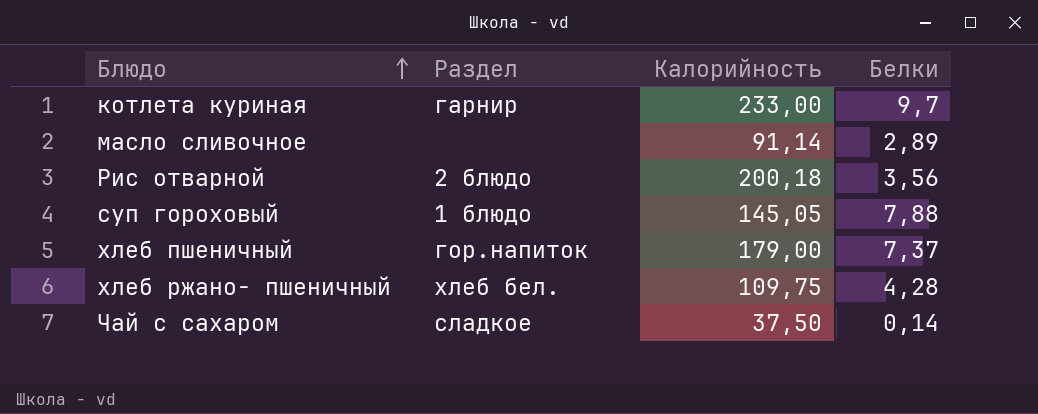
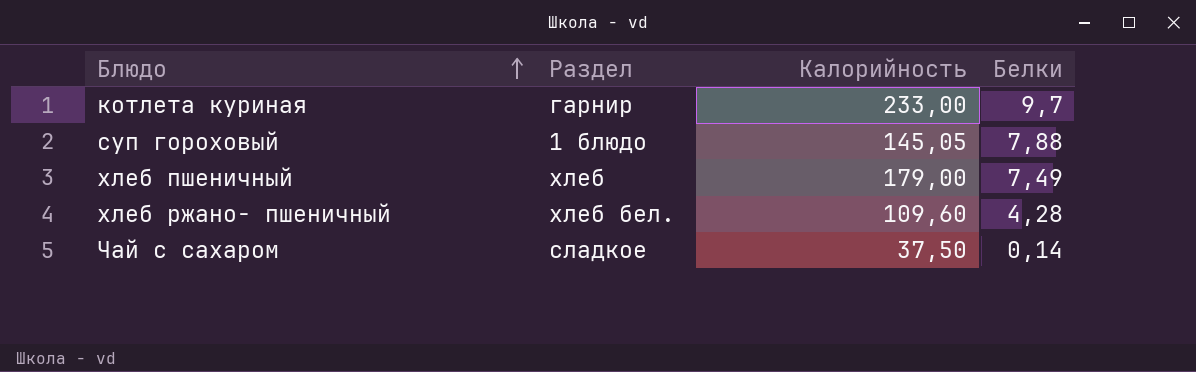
row масло сливочное: none | 91,14 | 2,89 -> none
row Рис отварной: 2 блюдо | 200,18 | 3,56 -> none
хлеб пшеничный | Раздел: гор.напиток -> хлеб
хлеб пшеничный | Белки: 7,37 -> 7,49
хлеб ржано- пшеничный | Калорийность: 109,75 -> 109,60

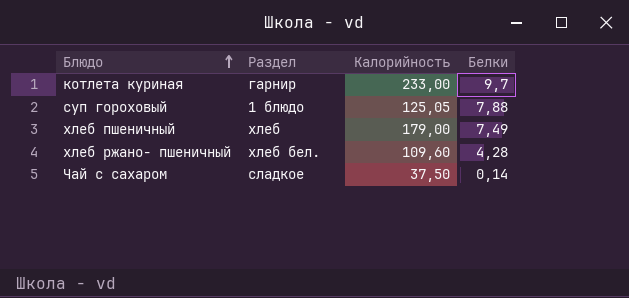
суп гороховый | Калорийность: 145,05 -> 125,05

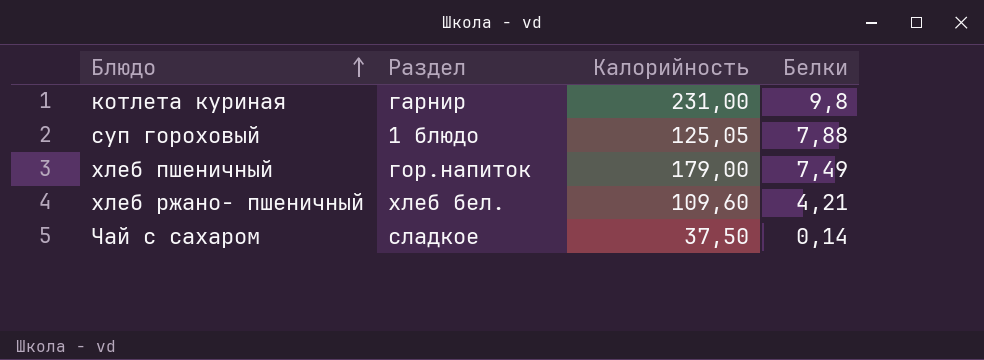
котлета куриная | Калорийность: 233,00 -> 231,00
котлета куриная | Белки: 9,7 -> 9,8
хлеб пшеничный | Раздел: хлеб -> гор.напиток
хлеб ржано- пшеничный | Белки: 4,28 -> 4,21

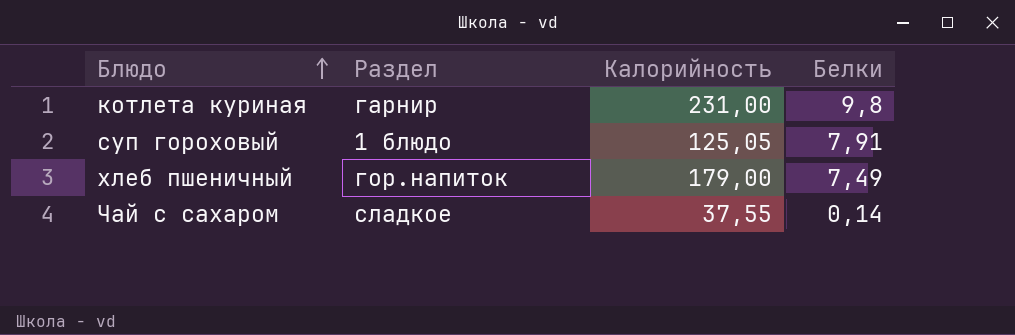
row хлеб ржано- пшеничный: хлеб бел. | 109,60 | 4,21 -> none
суп гороховый | Белки: 7,88 -> 7,91
Чай с сахаром | Калорийность: 37,50 -> 37,55

